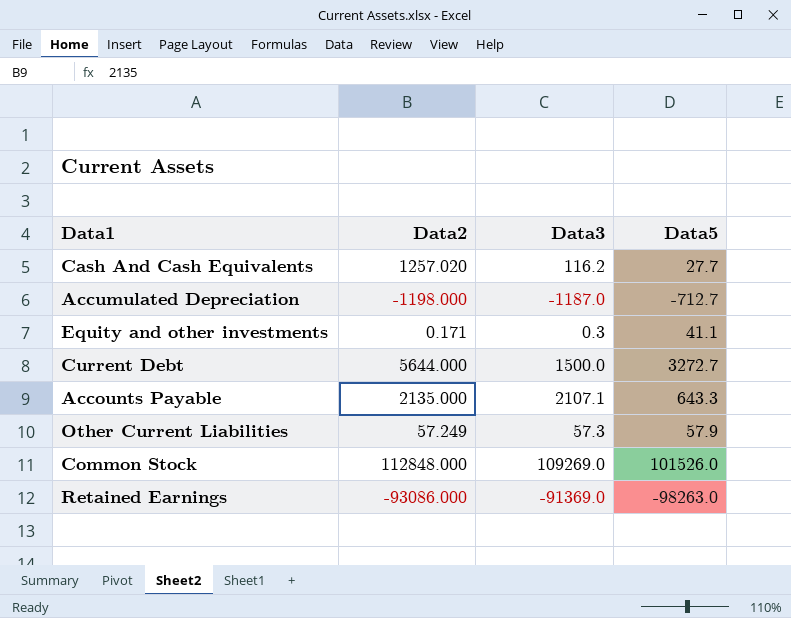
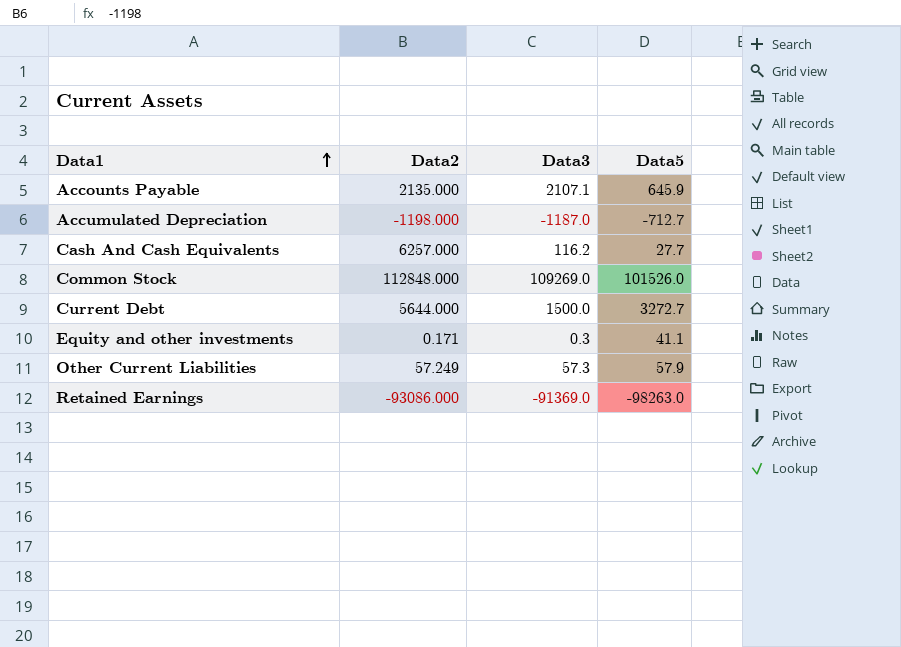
row order: none -> Data1 ascending
Accounts Payable | Data5: 643.3 -> 645.9
Cash And Cash Equivalents | Data2: 1257.020 -> 6257.000

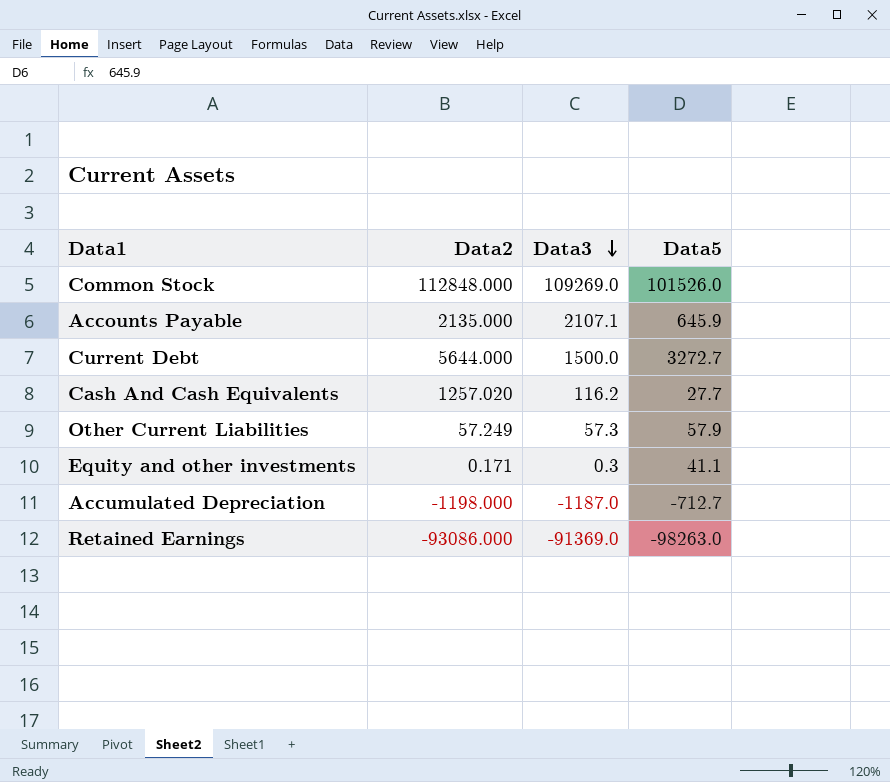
row order: Data1 ascending -> Data3 descending
Cash And Cash Equivalents | Data2: 6257.000 -> 1257.020

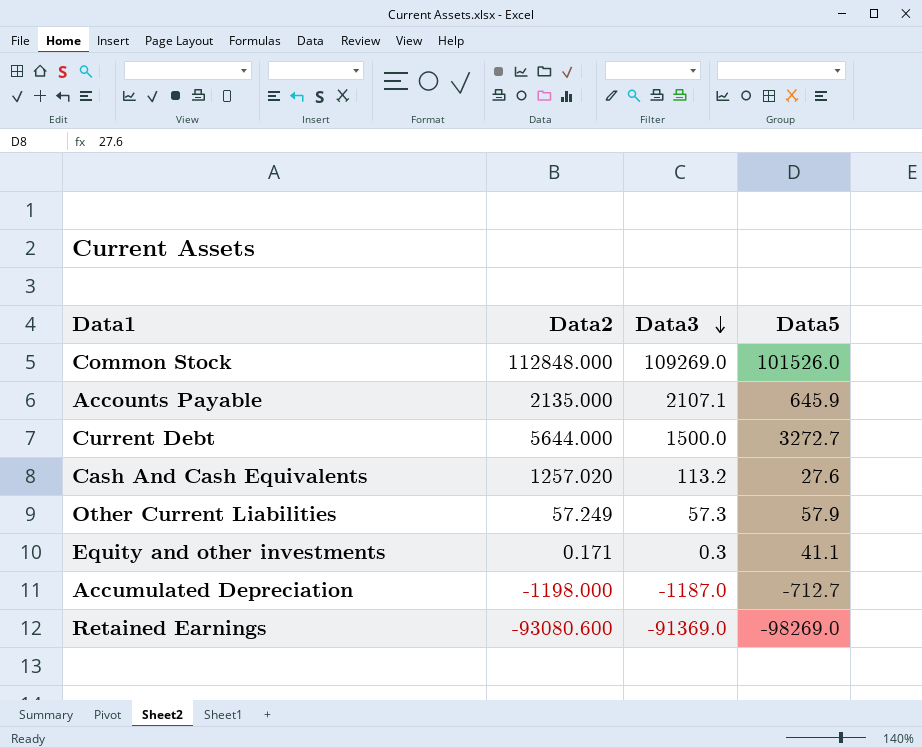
Cash And Cash Equivalents | Data3: 116.2 -> 113.2
Cash And Cash Equivalents | Data5: 27.7 -> 27.6
Retained Earnings | Data2: -93086.000 -> -93080.600
Retained Earnings | Data5: -98263.0 -> -98269.0

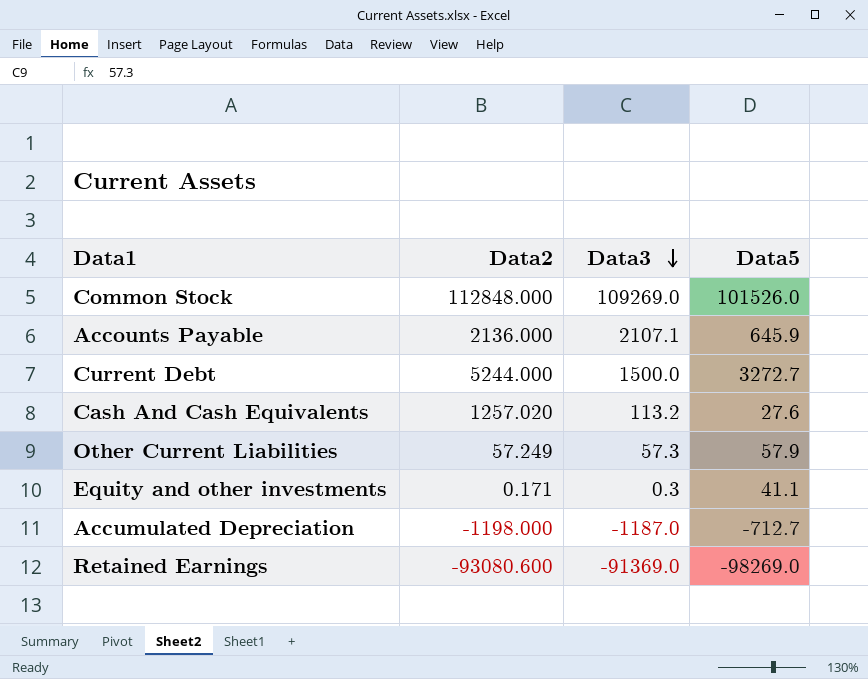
Accounts Payable | Data2: 2135.000 -> 2136.000
Current Debt | Data2: 5644.000 -> 5244.000

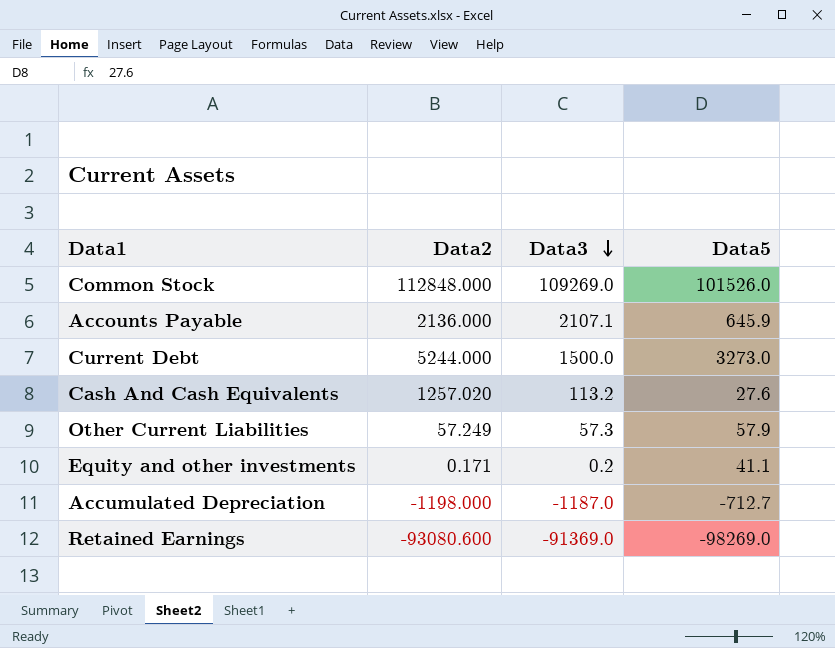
Current Debt | Data5: 3272.7 -> 3273.0
Equity and other investments | Data3: 0.3 -> 0.2

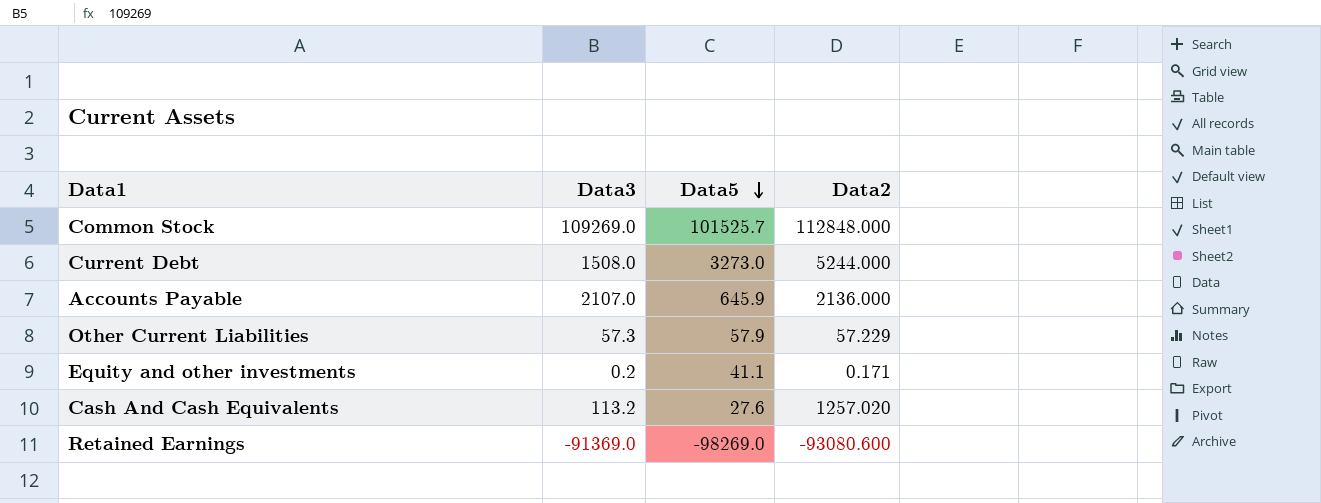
row order: Data3 descending -> Data5 descending
column Data2 | position: 2 -> 4
row Accumulated Depreciation: -1198.000 | -1187.0 | -712.7 -> none
Common Stock | Data5: 101526.0 -> 101525.7
Current Debt | Data3: 1500.0 -> 1508.0
Accounts Payable | Data3: 2107.1 -> 2107.0
Other Current Liabilities | Data2: 57.249 -> 57.229

